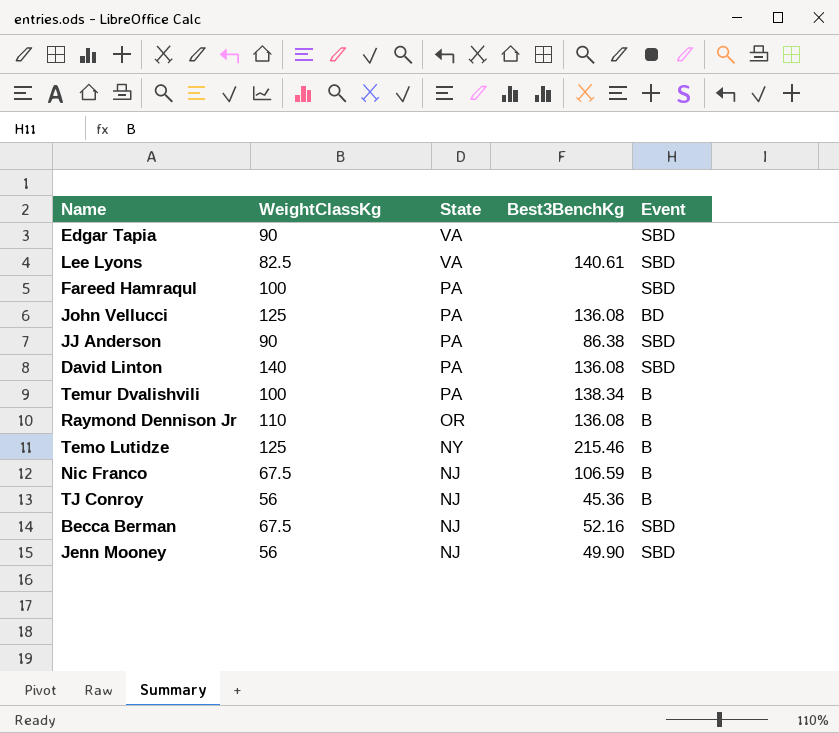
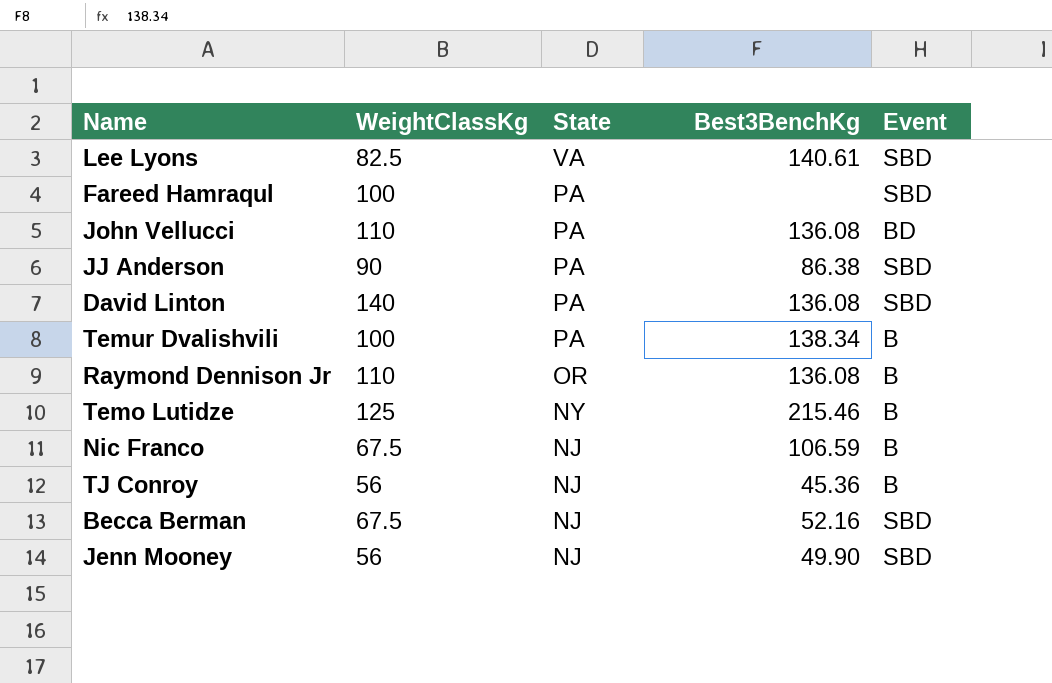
row Edgar Tapia: 90 | VA | none | SBD -> none
John Vellucci | WeightClassKg: 125 -> 110

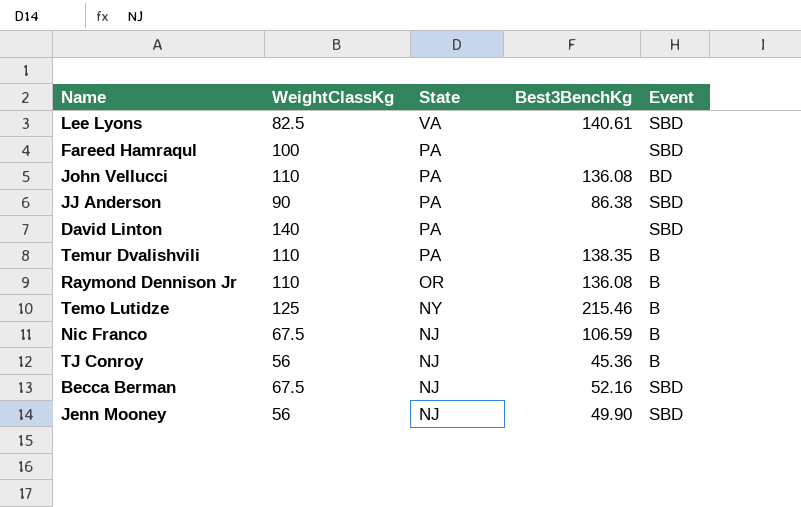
David Linton | Best3BenchKg: 136.08 -> none
Temur Dvalishvili | WeightClassKg: 100 -> 110
Temur Dvalishvili | Best3BenchKg: 138.34 -> 138.35

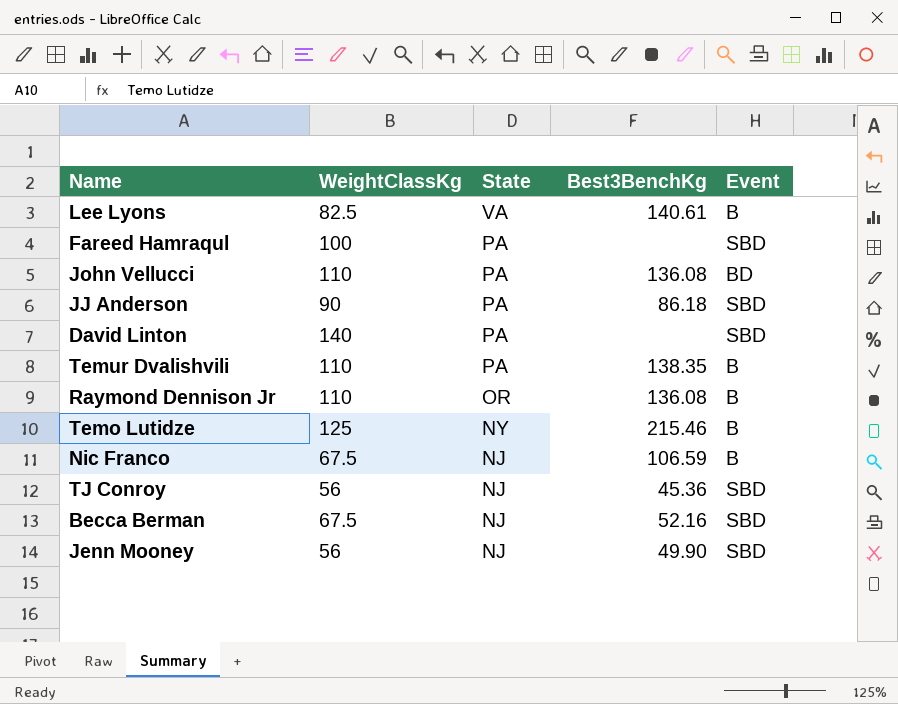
Lee Lyons | Event: SBD -> B
JJ Anderson | Best3BenchKg: 86.38 -> 86.18
TJ Conroy | Event: B -> SBD

